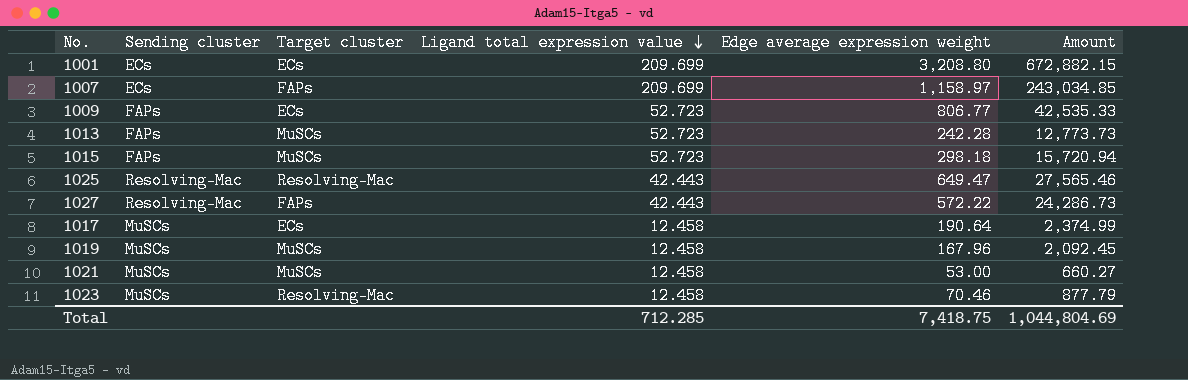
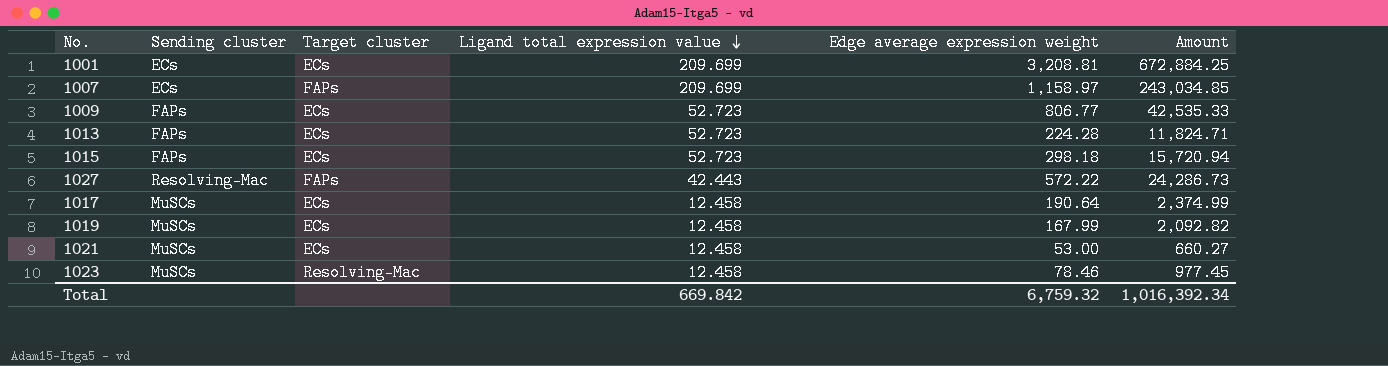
row 1025: Resolving-Mac | Resolving-Mac | 42.443 | 649.47 | 27,565.46 -> none
1001 | Edge average expression weight: 3,208.80 -> 3,208.81
1001 | Amount: 672,882.15 -> 672,884.25
1013 | Target cluster: MuSCs -> ECs
1013 | Edge average expression weight: 242.28 -> 224.28
1013 | Amount: 12,773.73 -> 11,824.71
1015 | Target cluster: MuSCs -> ECs
1019 | Target cluster: MuSCs -> ECs
1019 | Edge average expression weight: 167.96 -> 167.99
1019 | Amount: 2,092.45 -> 2,092.82
1021 | Target cluster: MuSCs -> ECs
1023 | Edge average expression weight: 70.46 -> 78.46
1023 | Amount: 877.79 -> 977.45
Total | Ligand total expression value: 712.285 -> 669.842
Total | Edge average expression weight: 7,418.75 -> 6,759.32
Total | Amount: 1,044,804.69 -> 1,016,392.34

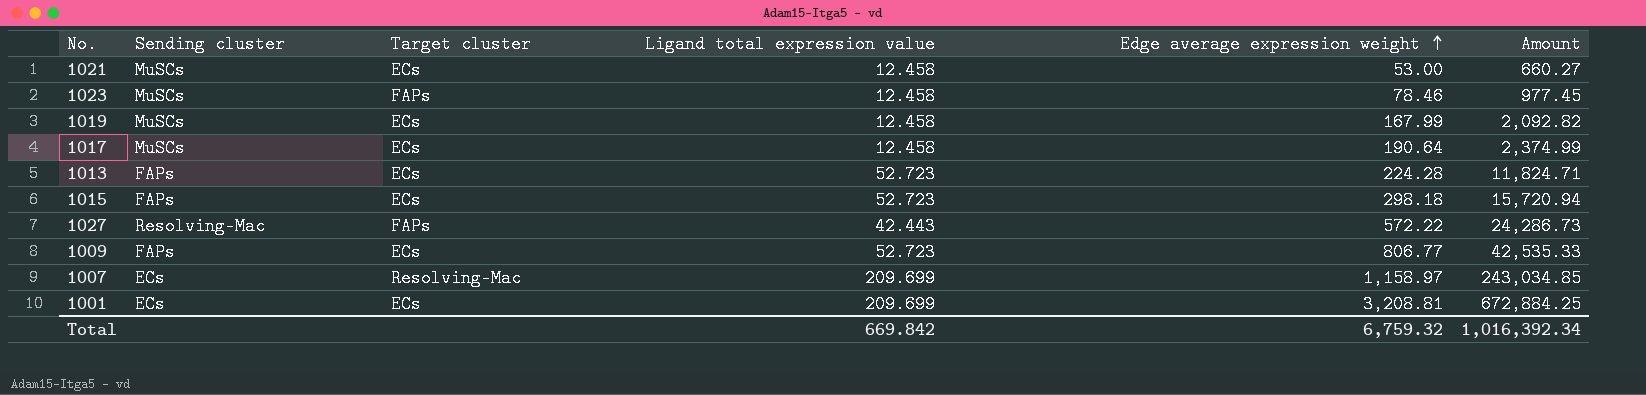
row order: Ligand total expression value descending -> Edge average expression weight ascending
1023 | Target cluster: Resolving-Mac -> FAPs
1007 | Target cluster: FAPs -> Resolving-Mac

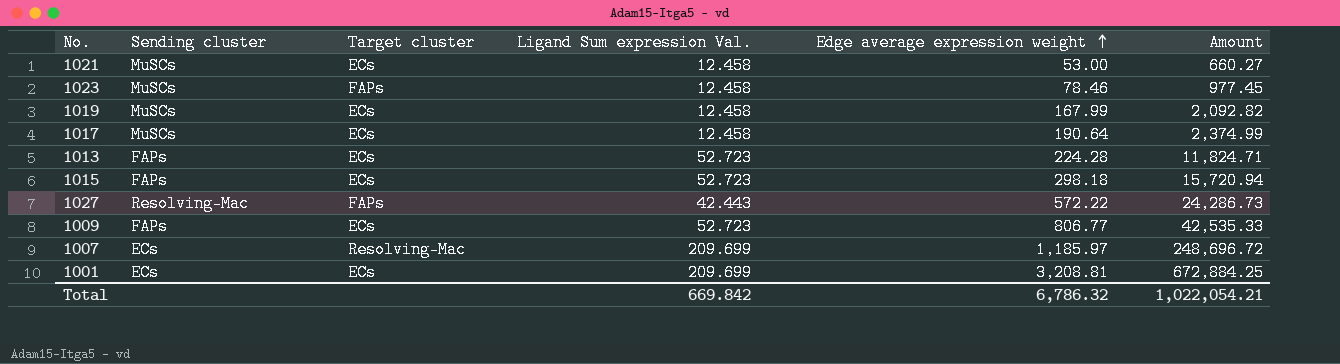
column name: Ligand total expression value -> Ligand Sum expression Val.
1007 | Edge average expression weight: 1,158.97 -> 1,185.97
1007 | Amount: 243,034.85 -> 248,696.72
Total | Edge average expression weight: 6,759.32 -> 6,786.32
Total | Amount: 1,016,392.34 -> 1,022,054.21

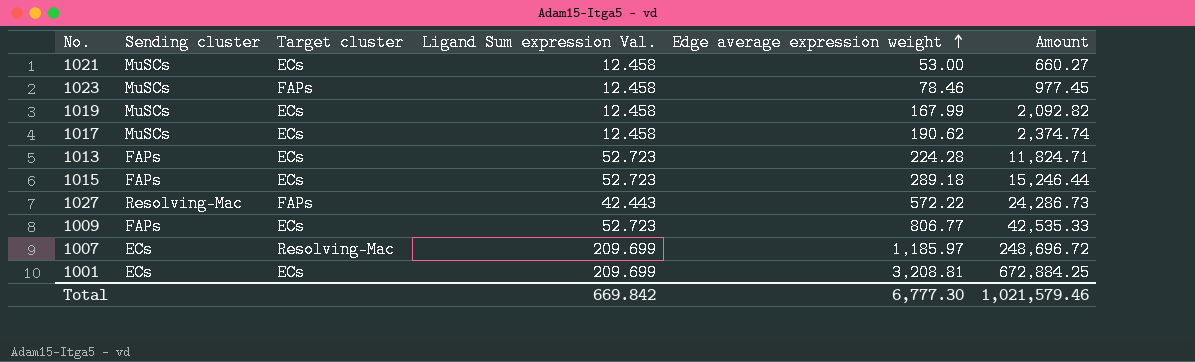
1017 | Edge average expression weight: 190.64 -> 190.62
1017 | Amount: 2,374.99 -> 2,374.74
1015 | Edge average expression weight: 298.18 -> 289.18
1015 | Amount: 15,720.94 -> 15,246.44
Total | Edge average expression weight: 6,786.32 -> 6,777.30
Total | Amount: 1,022,054.21 -> 1,021,579.46

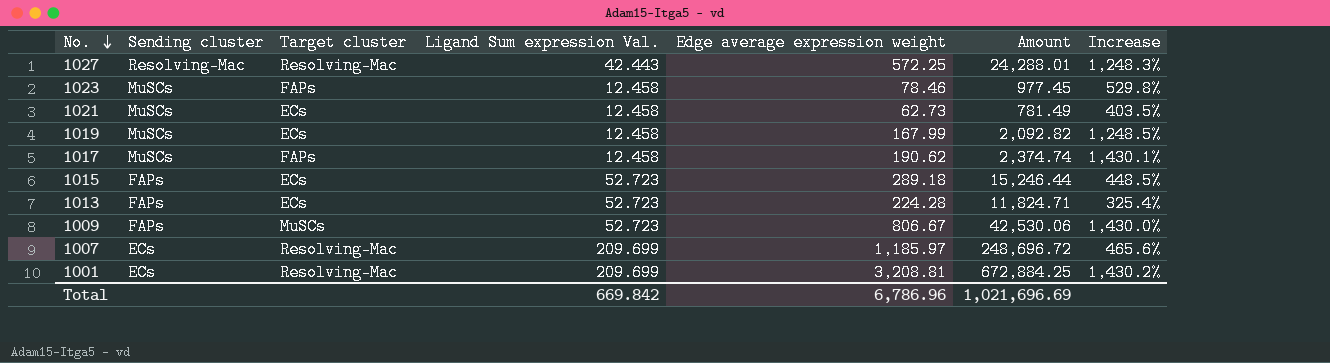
row order: Edge average expression weight ascending -> No. descending
column Increase | formula: none -> ([Edge average expression weight] - [Ligand Sum expression Val.]) / [Ligand Sum expression Val.]
1027 | Target cluster: FAPs -> Resolving-Mac
1027 | Edge average expression weight: 572.22 -> 572.25
1027 | Amount: 24,286.73 -> 24,288.01
1021 | Edge average expression weight: 53.00 -> 62.73
1021 | Amount: 660.27 -> 781.49
1017 | Target cluster: ECs -> FAPs
1009 | Target cluster: ECs -> MuSCs
1009 | Edge average expression weight: 806.77 -> 806.67
1009 | Amount: 42,535.33 -> 42,530.06
1001 | Target cluster: ECs -> Resolving-Mac
Total | Edge average expression weight: 6,777.30 -> 6,786.96
Total | Amount: 1,021,579.46 -> 1,021,696.69

